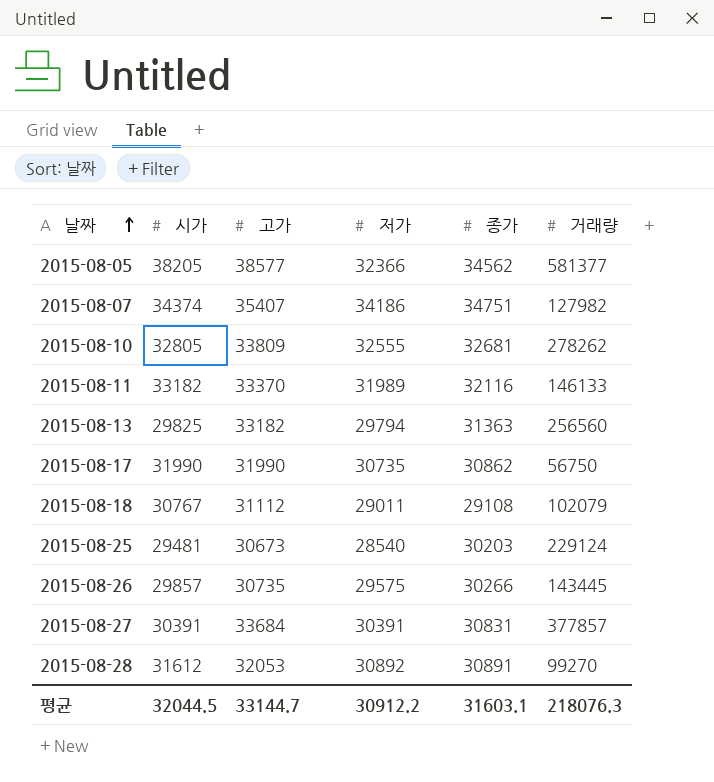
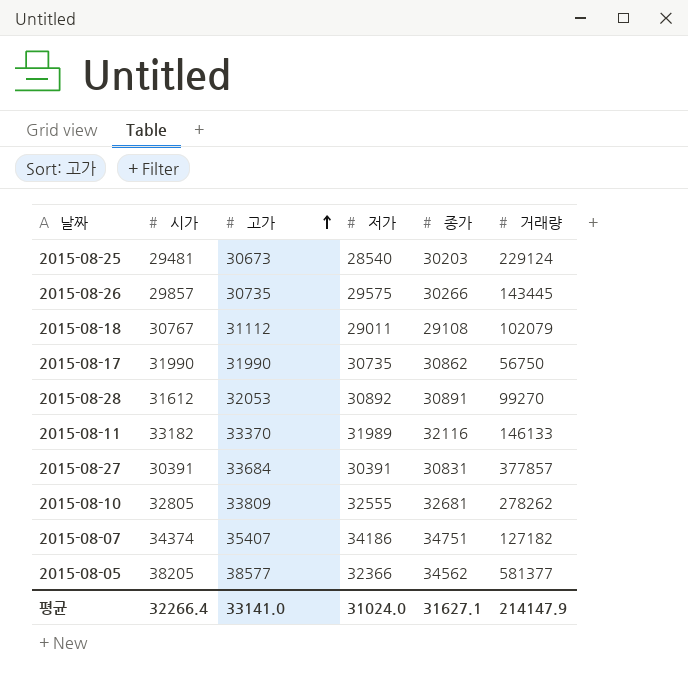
row order: 날짜 ascending -> 고가 ascending
row 2015-08-13: 29825 | 33182 | 29794 | 31363 | 256560 -> none
2015-08-07 | 거래량: 127982 -> 127182
평균 | 시가: 32044.5 -> 32266.4
평균 | 고가: 33144.7 -> 33141.0
평균 | 저가: 30912.2 -> 31024.0
평균 | 종가: 31603.1 -> 31627.1
평균 | 거래량: 218076.3 -> 214147.9

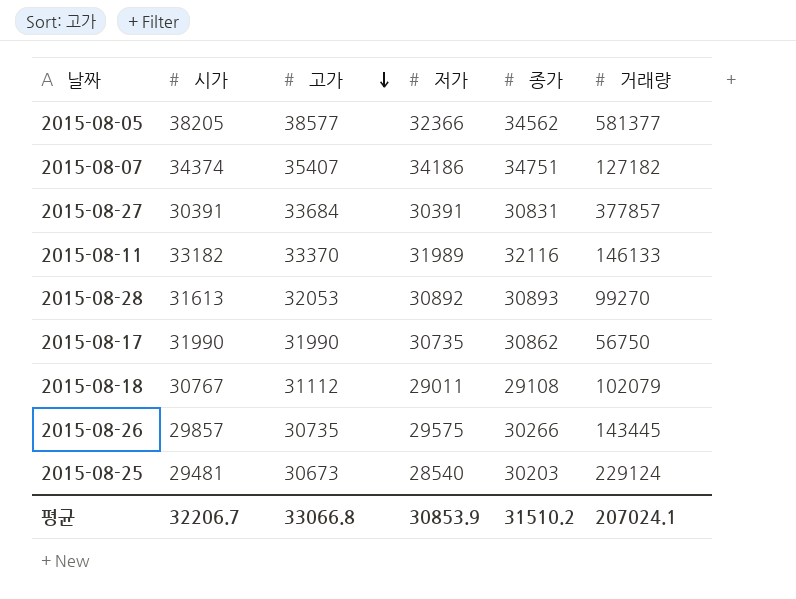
row order: 고가 ascending -> 고가 descending
row 2015-08-10: 32805 | 33809 | 32555 | 32681 | 278262 -> none
2015-08-28 | 시가: 31612 -> 31613
2015-08-28 | 종가: 30891 -> 30893
평균 | 시가: 32266.4 -> 32206.7
평균 | 고가: 33141.0 -> 33066.8
평균 | 저가: 31024.0 -> 30853.9
평균 | 종가: 31627.1 -> 31510.2
평균 | 거래량: 214147.9 -> 207024.1

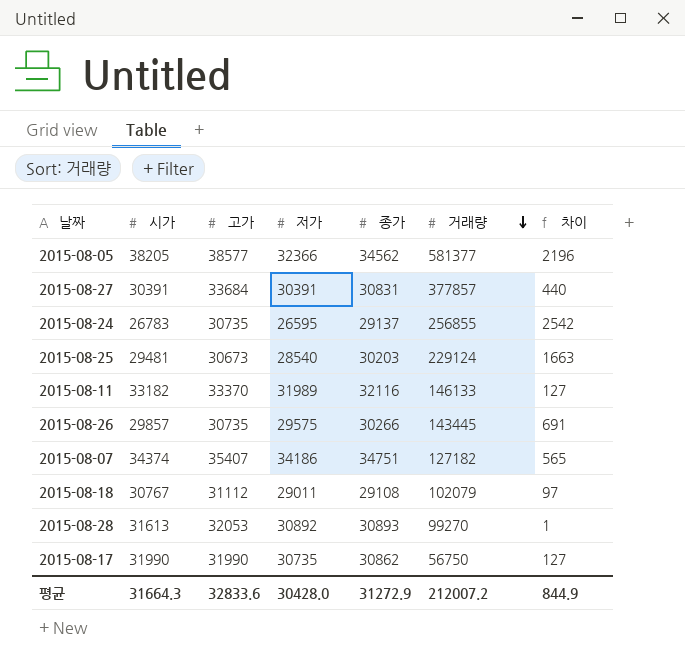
row order: 고가 descending -> 거래량 descending
column 차이 | formula: none -> [종가] - [저가]
row 2015-08-24: none -> 26783 | 30735 | 26595 | 29137 | 256855 | 2542
평균 | 시가: 32206.7 -> 31664.3
평균 | 고가: 33066.8 -> 32833.6
평균 | 저가: 30853.9 -> 30428.0
평균 | 종가: 31510.2 -> 31272.9
평균 | 거래량: 207024.1 -> 212007.2

